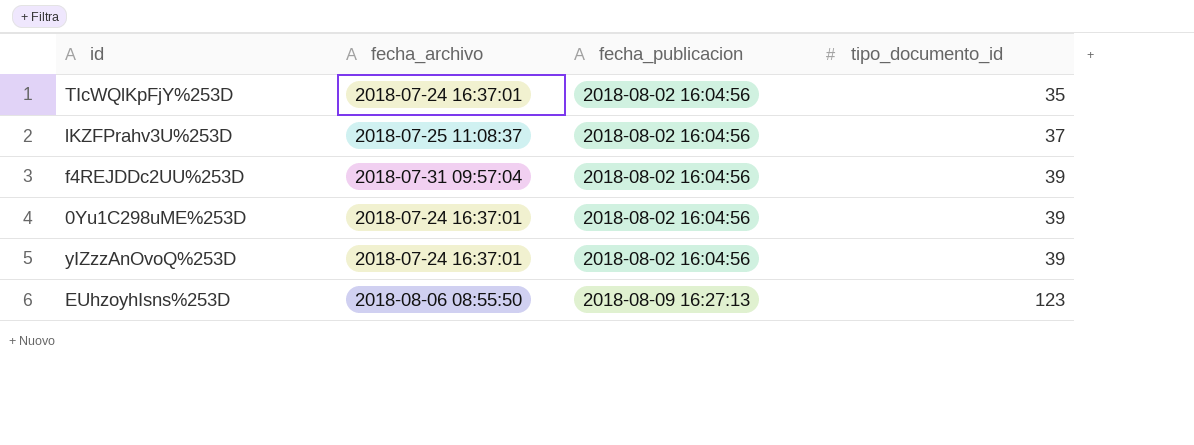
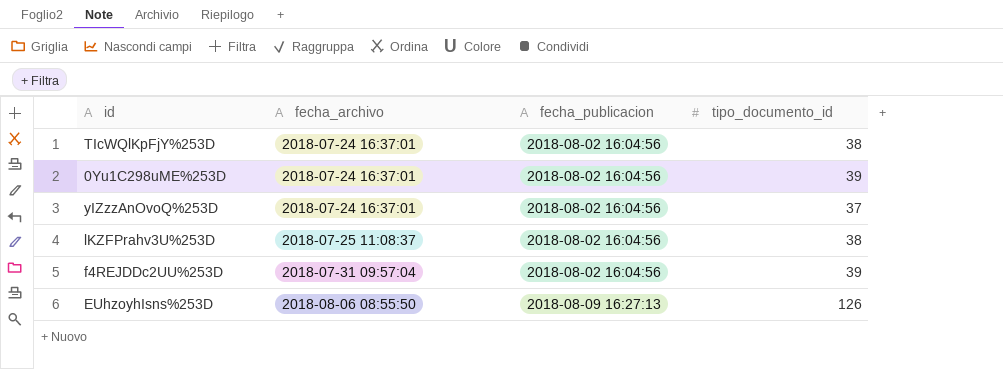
row order: fecha_publicacion ascending -> fecha_archivo ascending
TIcWQlKpFjY%253D | tipo_documento_id: 35 -> 38
yIZzzAnOvoQ%253D | tipo_documento_id: 39 -> 37
lKZFPrahv3U%253D | tipo_documento_id: 37 -> 38
EUhzoyhIsns%253D | tipo_documento_id: 123 -> 126

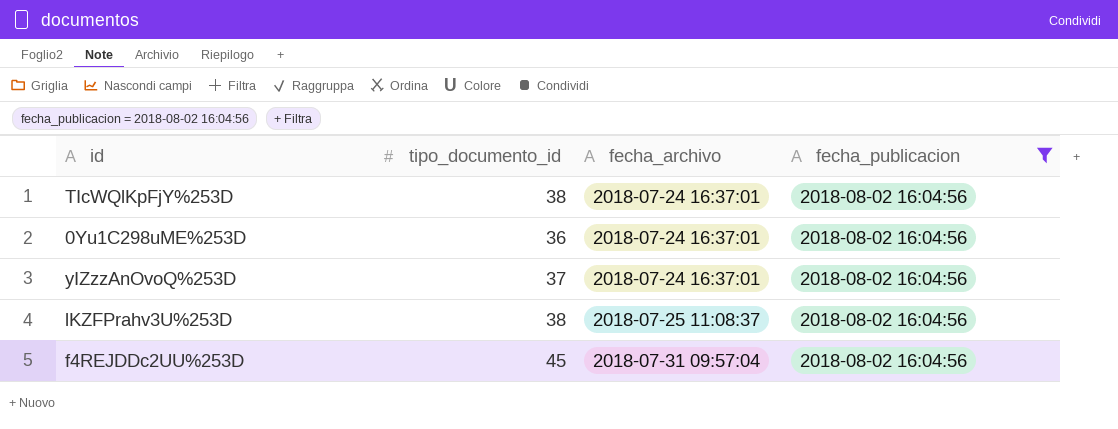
filter: none -> fecha_publicacion = 2018-08-02 16:04:56
column tipo_documento_id | position: 4 -> 2
0Yu1C298uME%253D | tipo_documento_id: 39 -> 36
f4REJDDc2UU%253D | tipo_documento_id: 39 -> 45

